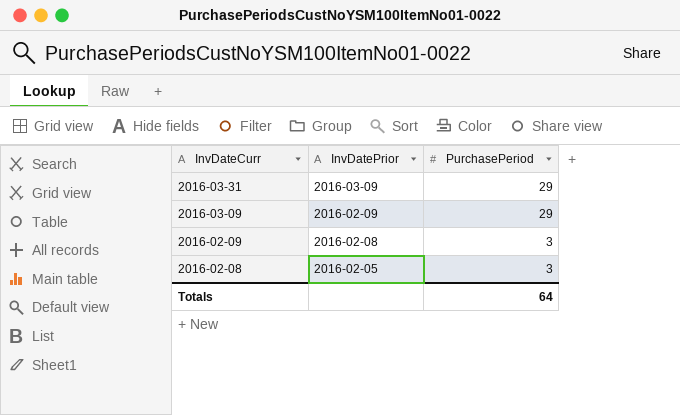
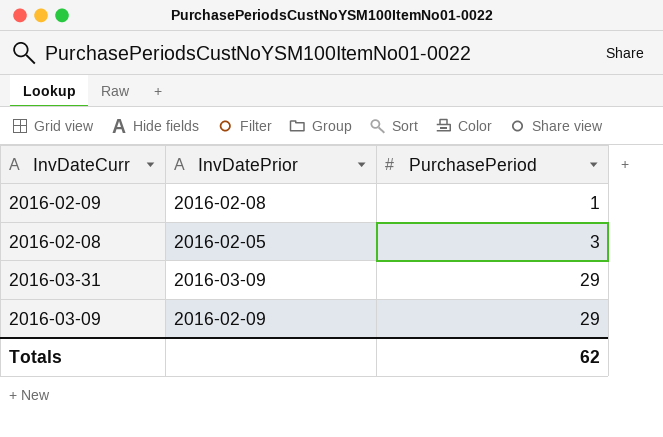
row order: InvDateCurr descending -> PurchasePeriod ascending
2016-02-09 | PurchasePeriod: 3 -> 1
Totals | PurchasePeriod: 64 -> 62

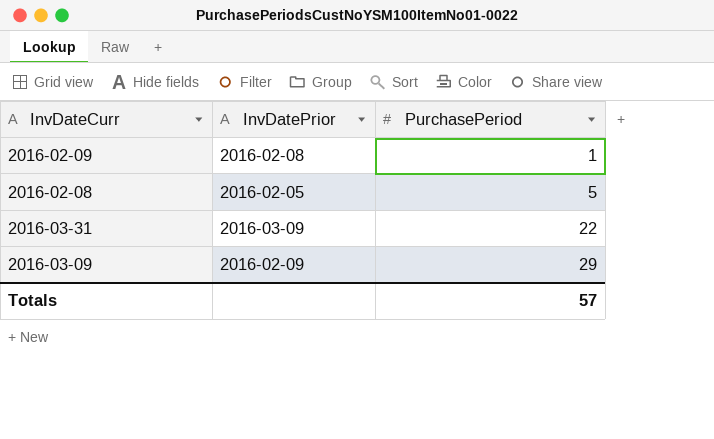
2016-02-08 | PurchasePeriod: 3 -> 5
2016-03-31 | PurchasePeriod: 29 -> 22
Totals | PurchasePeriod: 62 -> 57

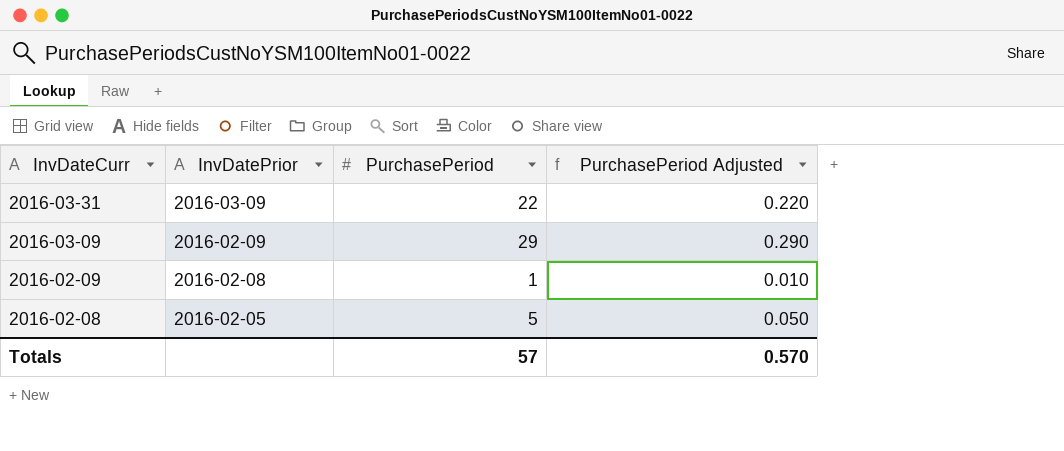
row order: PurchasePeriod ascending -> InvDateCurr descending
column PurchasePeriod Adjusted | formula: none -> [PurchasePeriod] * 0.01

